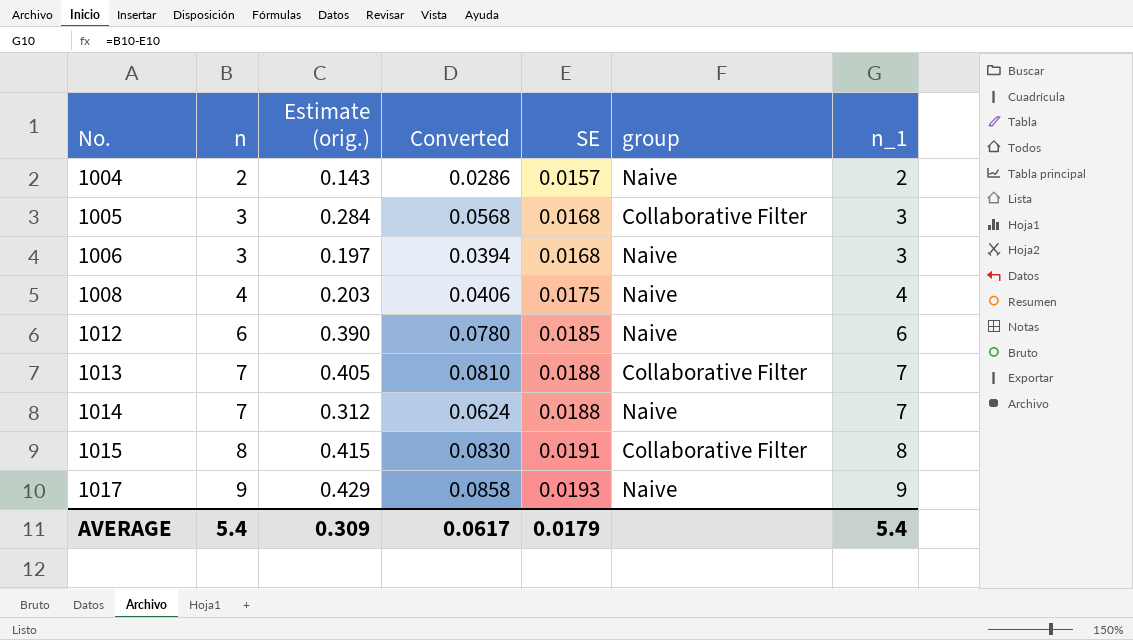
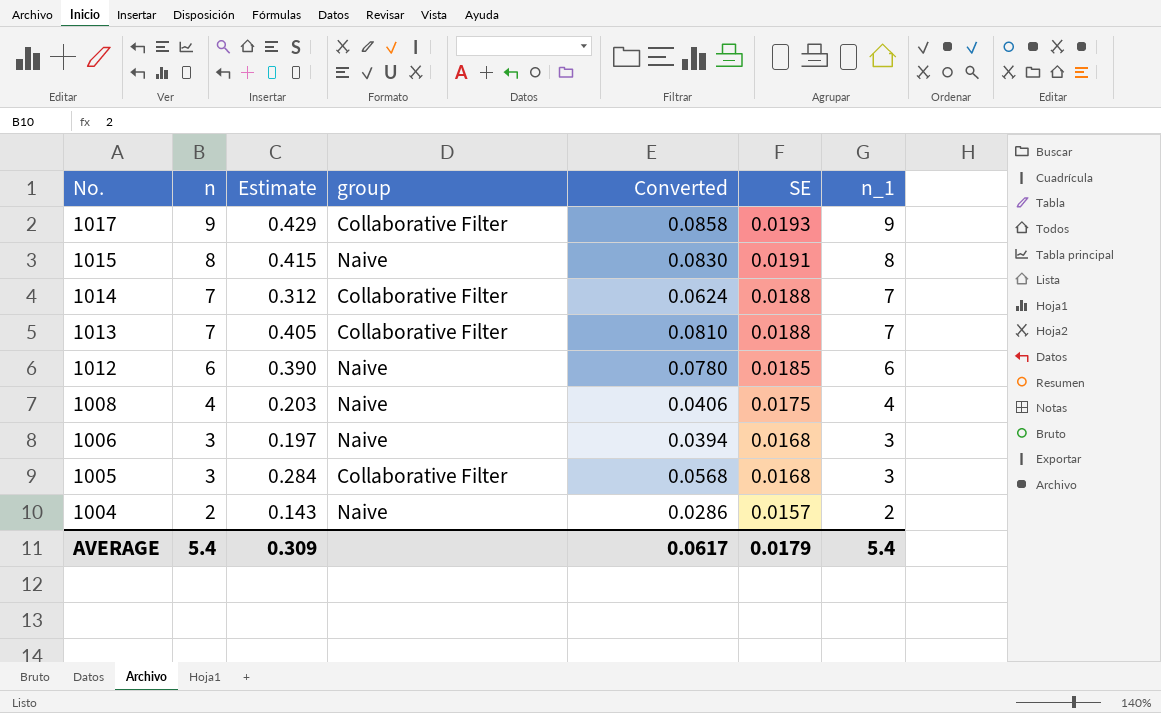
row order: No. ascending -> No. descending
column name: Estimate (orig.) -> Estimate
column group | position: 6 -> 4
1017 | group: Naive -> Collaborative Filter
1015 | group: Collaborative Filter -> Naive
1014 | group: Naive -> Collaborative Filter

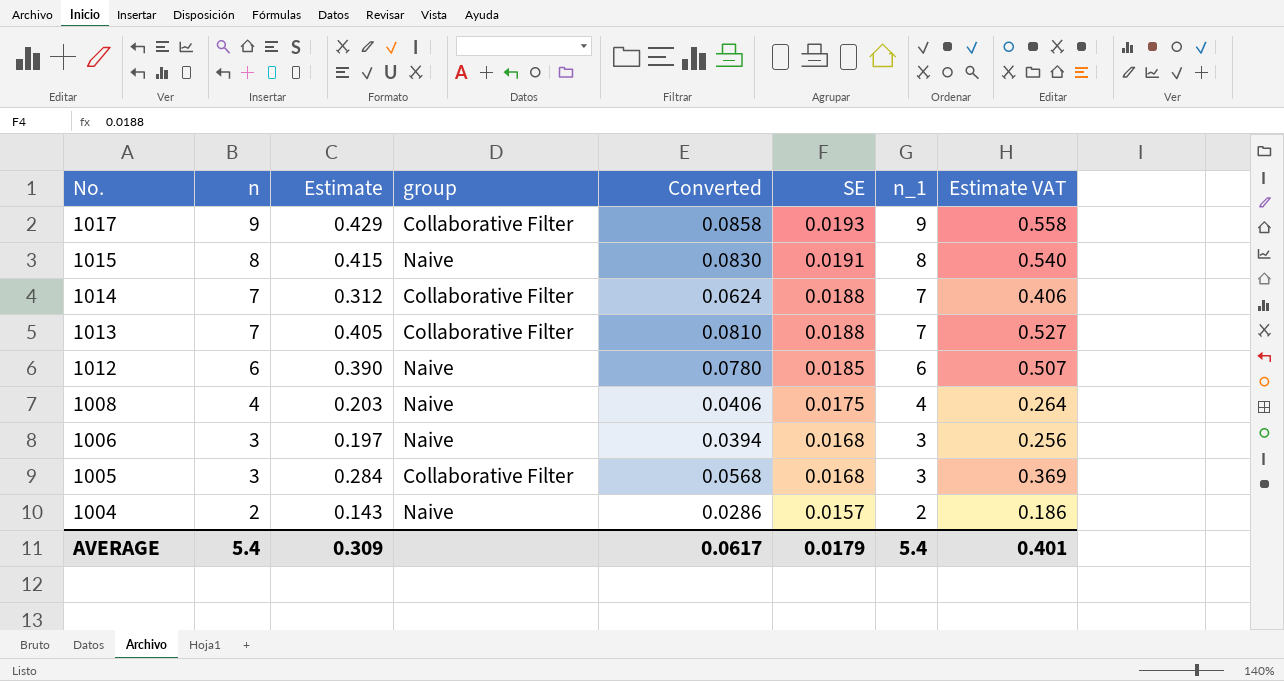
column Estimate VAT | formula: none -> [Estimate] * 1.3

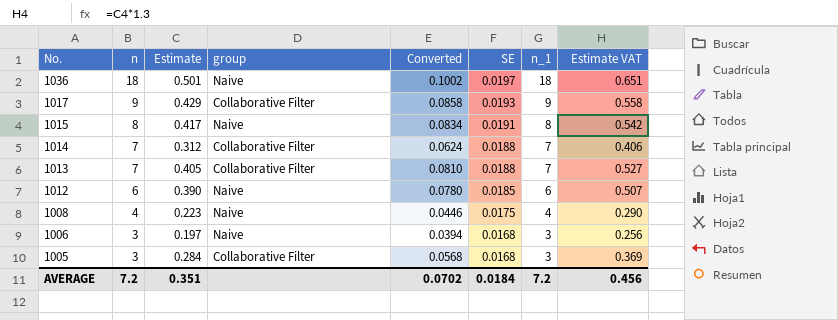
row 1004: 2 | 0.143 | Naive | 0.0286 | 0.0157 | 2 | 0.186 -> none
row 1036: none -> 18 | 0.501 | Naive | 0.1002 | 0.0197 | 18 | 0.651
1015 | Estimate: 0.415 -> 0.417
1015 | Converted: 0.0830 -> 0.0834
1015 | Estimate VAT: 0.540 -> 0.542
1008 | Estimate: 0.203 -> 0.223
1008 | Converted: 0.0406 -> 0.0446
1008 | Estimate VAT: 0.264 -> 0.290
AVERAGE | n: 5.4 -> 7.2
AVERAGE | Estimate: 0.309 -> 0.351
AVERAGE | Converted: 0.0617 -> 0.0702
AVERAGE | SE: 0.0179 -> 0.0184
AVERAGE | n_1: 5.4 -> 7.2
AVERAGE | Estimate VAT: 0.401 -> 0.456

